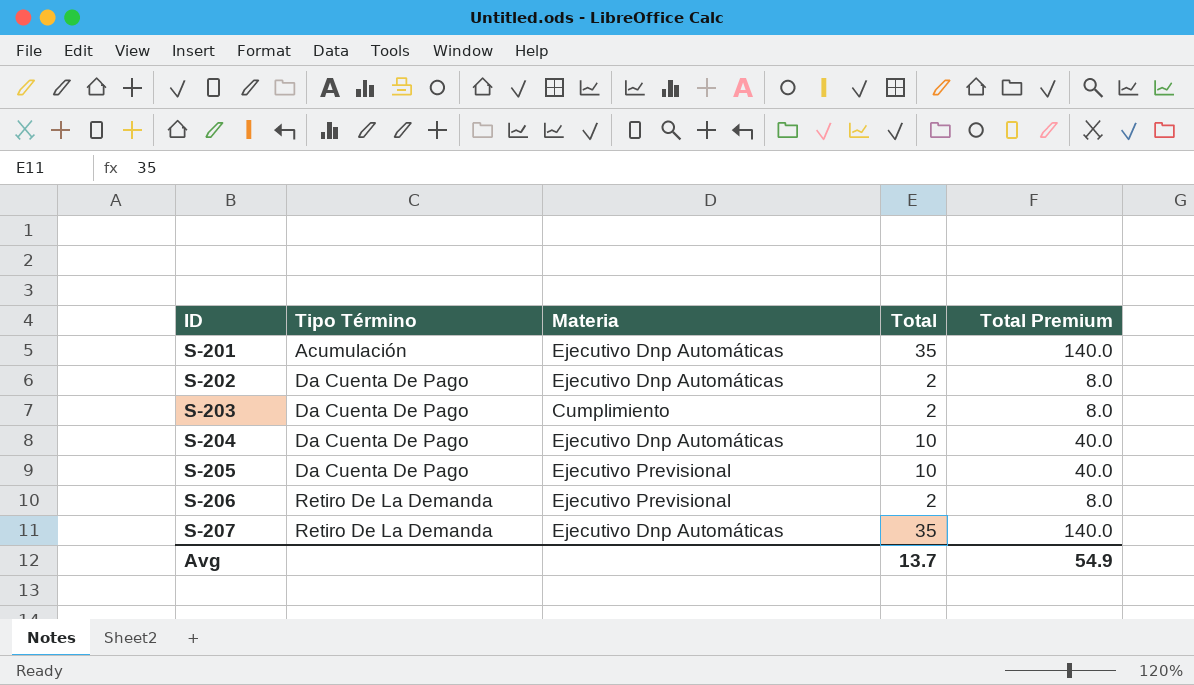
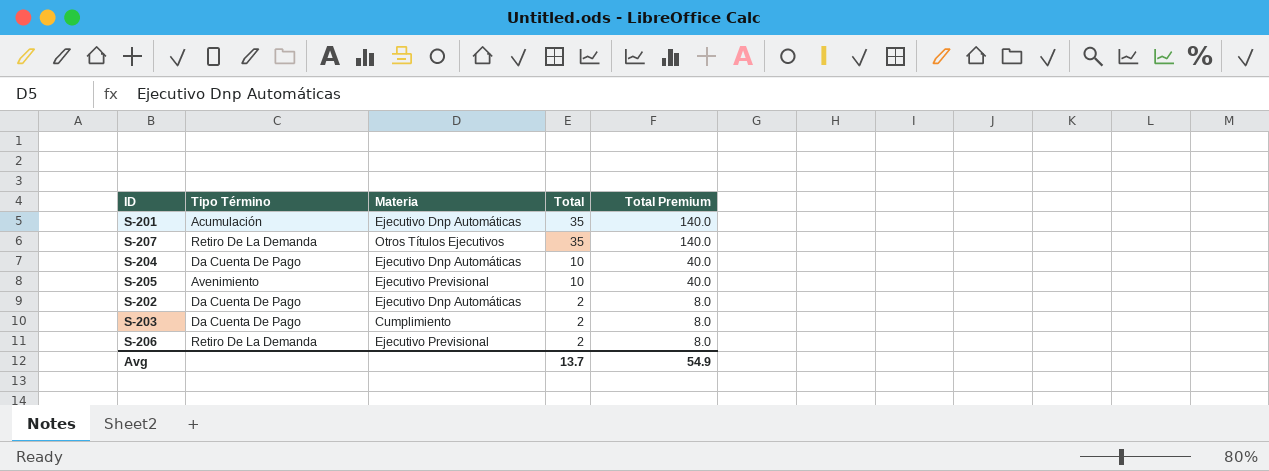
row order: ID ascending -> Total descending
S-207 | Materia: Ejecutivo Dnp Automáticas -> Otros Títulos Ejecutivos
S-205 | Tipo Término: Da Cuenta De Pago -> Avenimiento

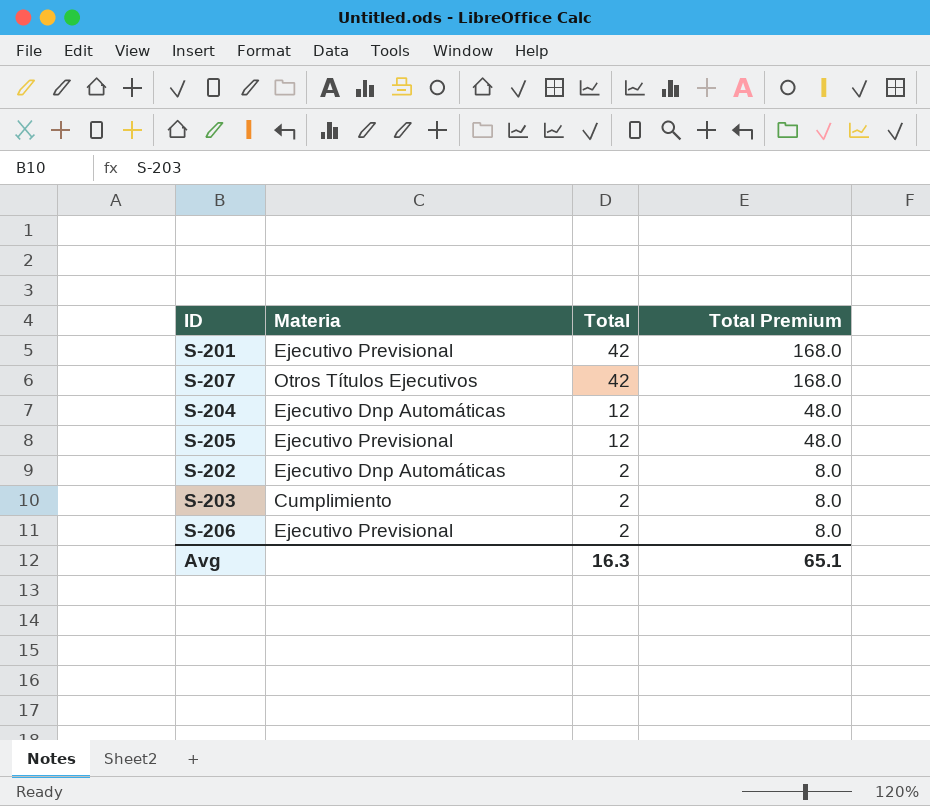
column Tipo Término | position: 2 -> none
S-201 | Materia: Ejecutivo Dnp Automáticas -> Ejecutivo Previsional
S-201 | Total: 35 -> 42
S-201 | Total Premium: 140.0 -> 168.0
S-207 | Total: 35 -> 42
S-207 | Total Premium: 140.0 -> 168.0
S-204 | Total: 10 -> 12
S-204 | Total Premium: 40.0 -> 48.0
S-205 | Total: 10 -> 12
S-205 | Total Premium: 40.0 -> 48.0
Avg | Total: 13.7 -> 16.3
Avg | Total Premium: 54.9 -> 65.1

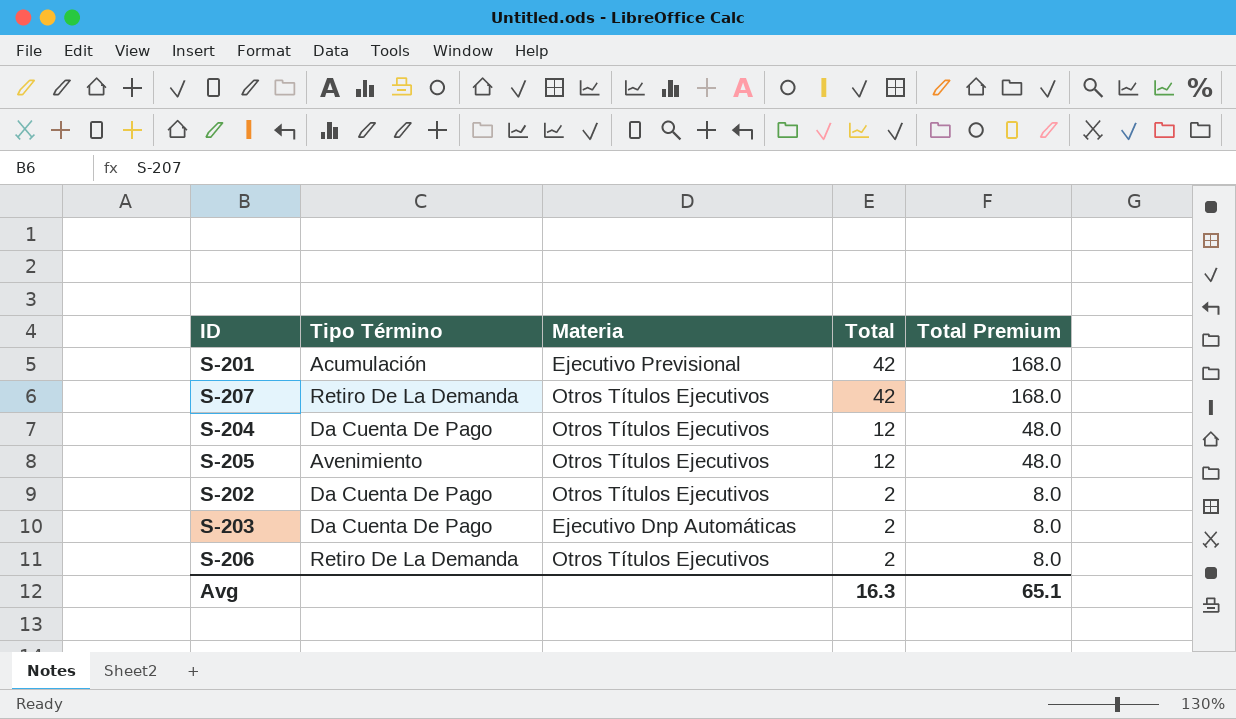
column Tipo Término | position: none -> 2
S-204 | Materia: Ejecutivo Dnp Automáticas -> Otros Títulos Ejecutivos
S-205 | Materia: Ejecutivo Previsional -> Otros Títulos Ejecutivos
S-202 | Materia: Ejecutivo Dnp Automáticas -> Otros Títulos Ejecutivos
S-203 | Materia: Cumplimiento -> Ejecutivo Dnp Automáticas
S-206 | Materia: Ejecutivo Previsional -> Otros Títulos Ejecutivos

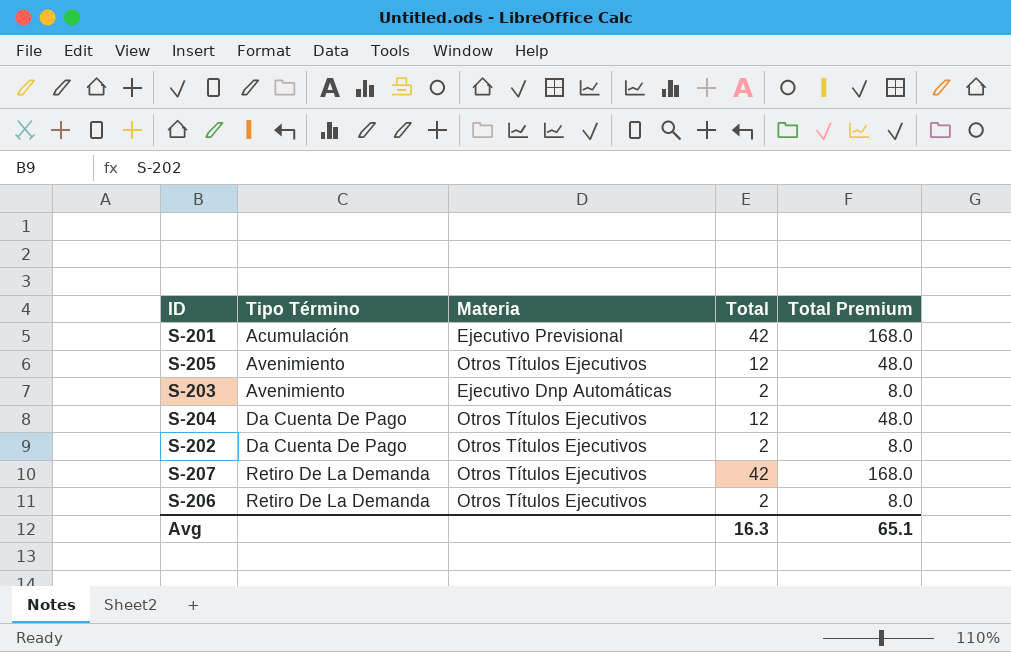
row order: Total descending -> Tipo Término ascending
S-203 | Tipo Término: Da Cuenta De Pago -> Avenimiento

